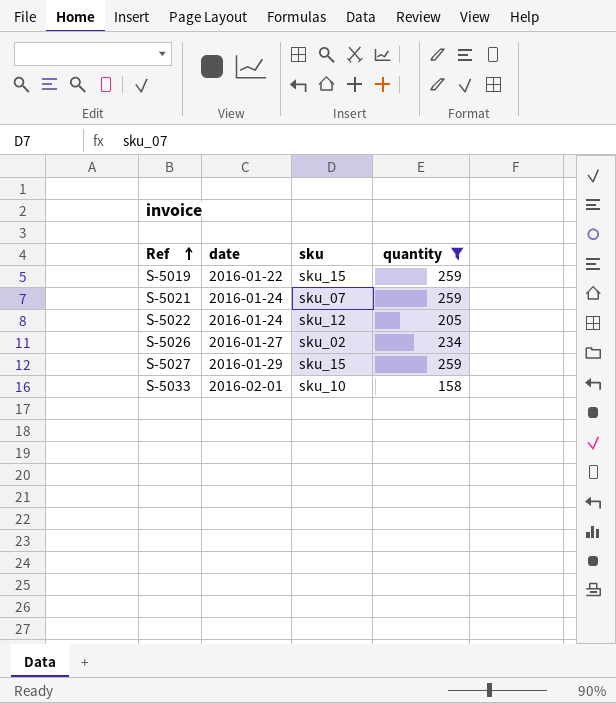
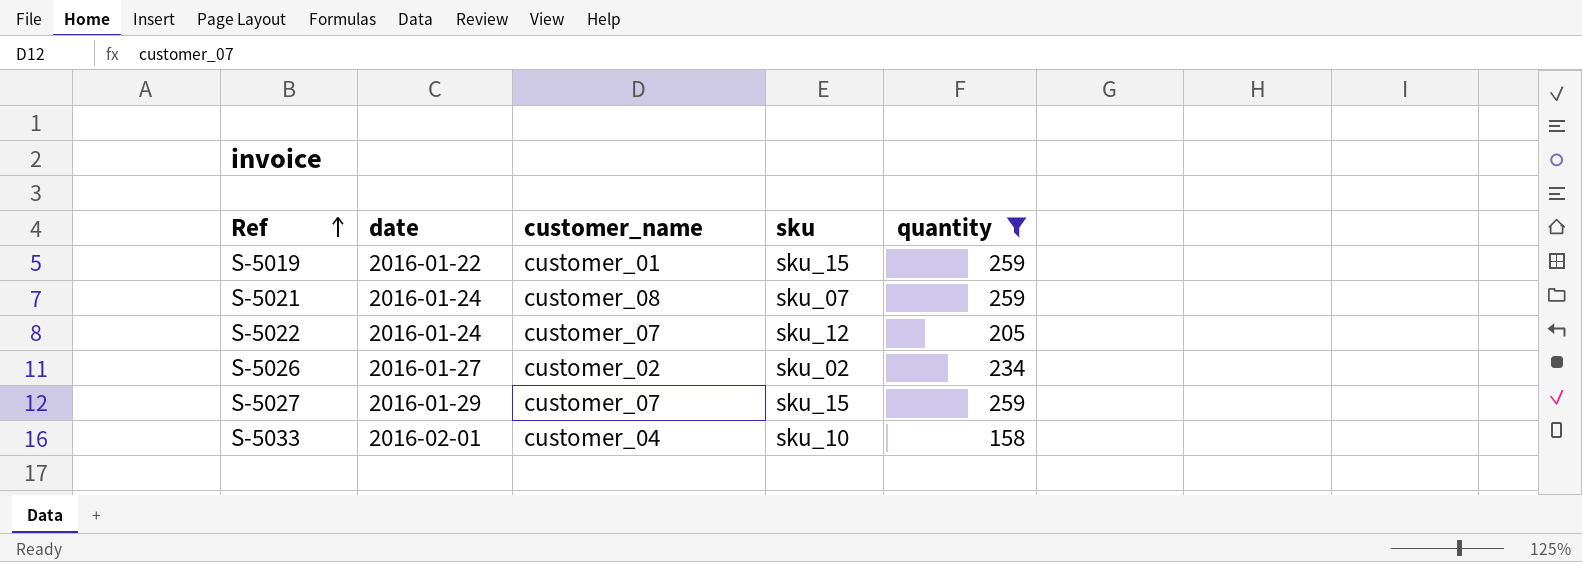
column customer_name | position: none -> 3

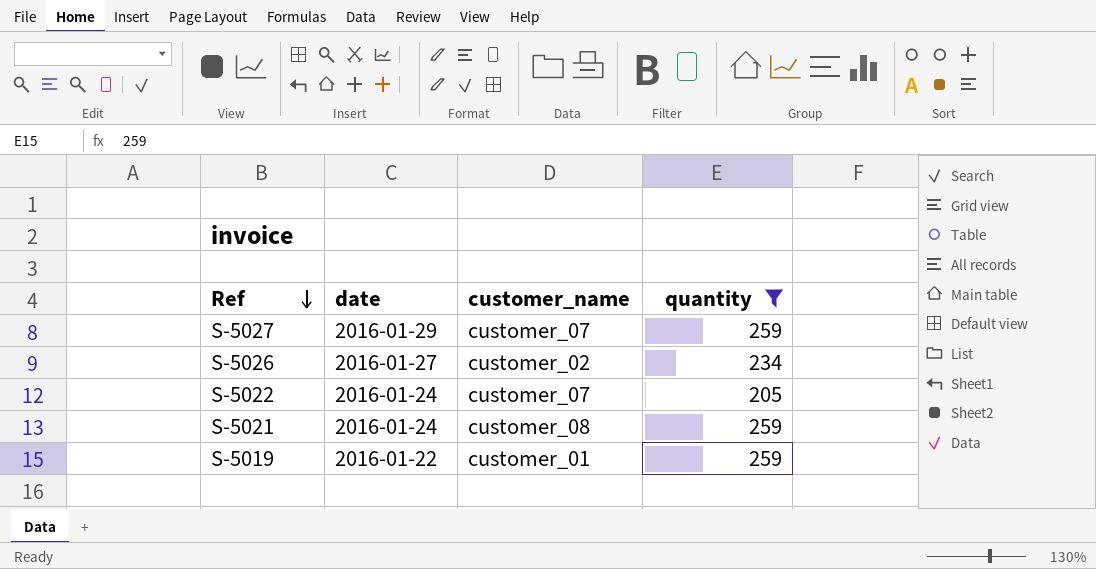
row order: Ref ascending -> Ref descending
column sku | position: 4 -> none
row S-5033: 2016-02-01 | customer_04 | sku_10 | 158 -> none

